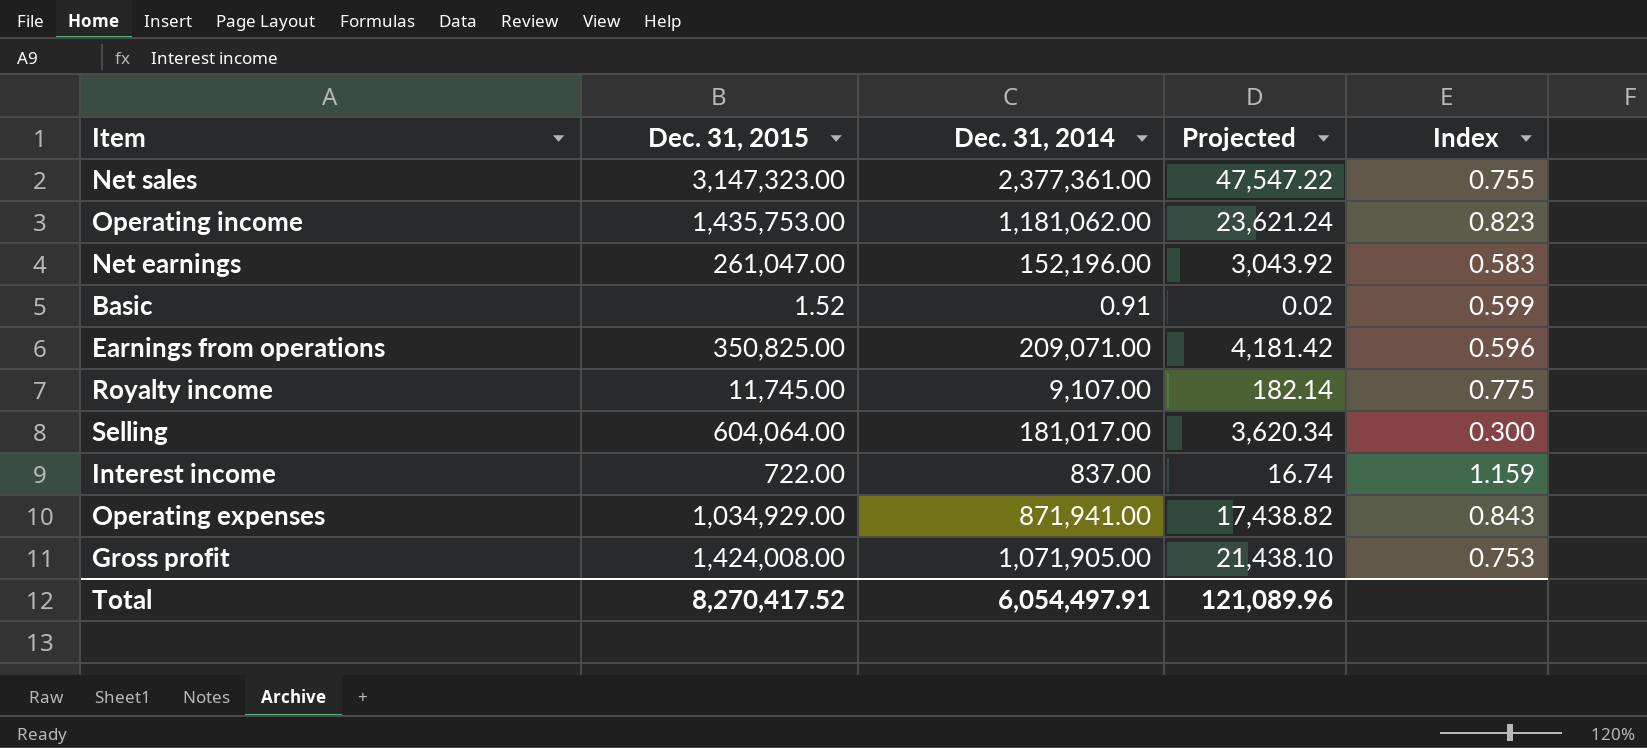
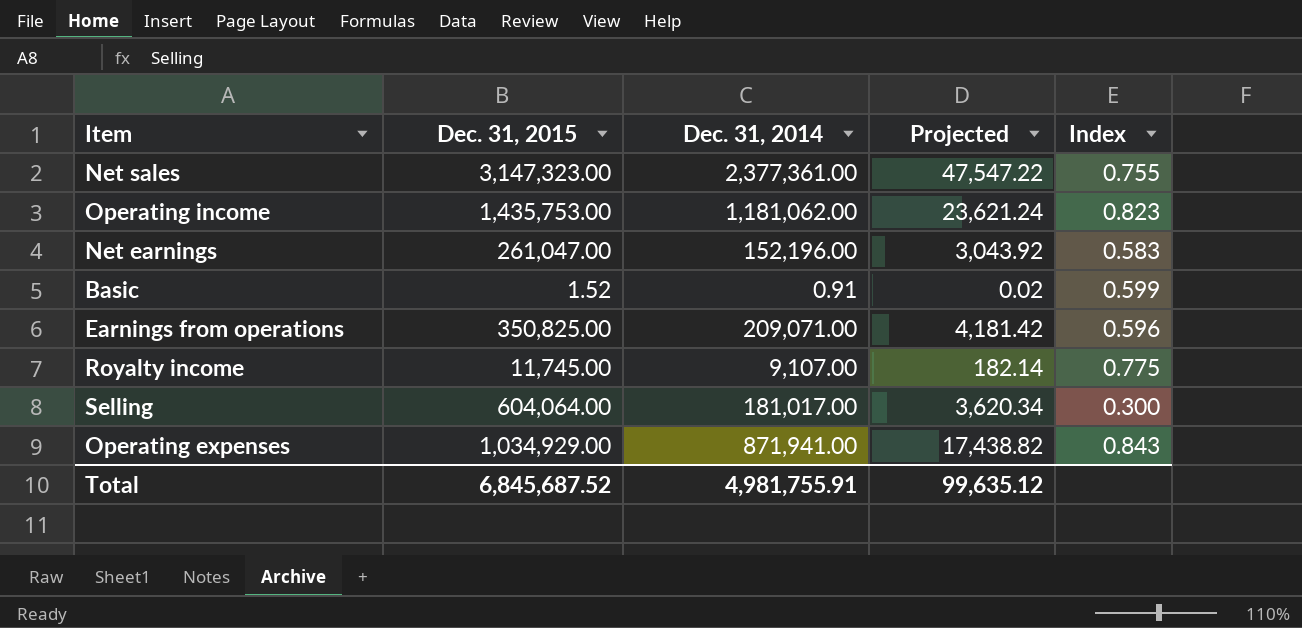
row Interest income: 722.00 | 837.00 | 16.74 | 1.159 -> none
row Gross profit: 1,424,008.00 | 1,071,905.00 | 21,438.10 | 0.753 -> none
Total | Dec. 31, 2015: 8,270,417.52 -> 6,845,687.52
Total | Dec. 31, 2014: 6,054,497.91 -> 4,981,755.91
Total | Projected: 121,089.96 -> 99,635.12

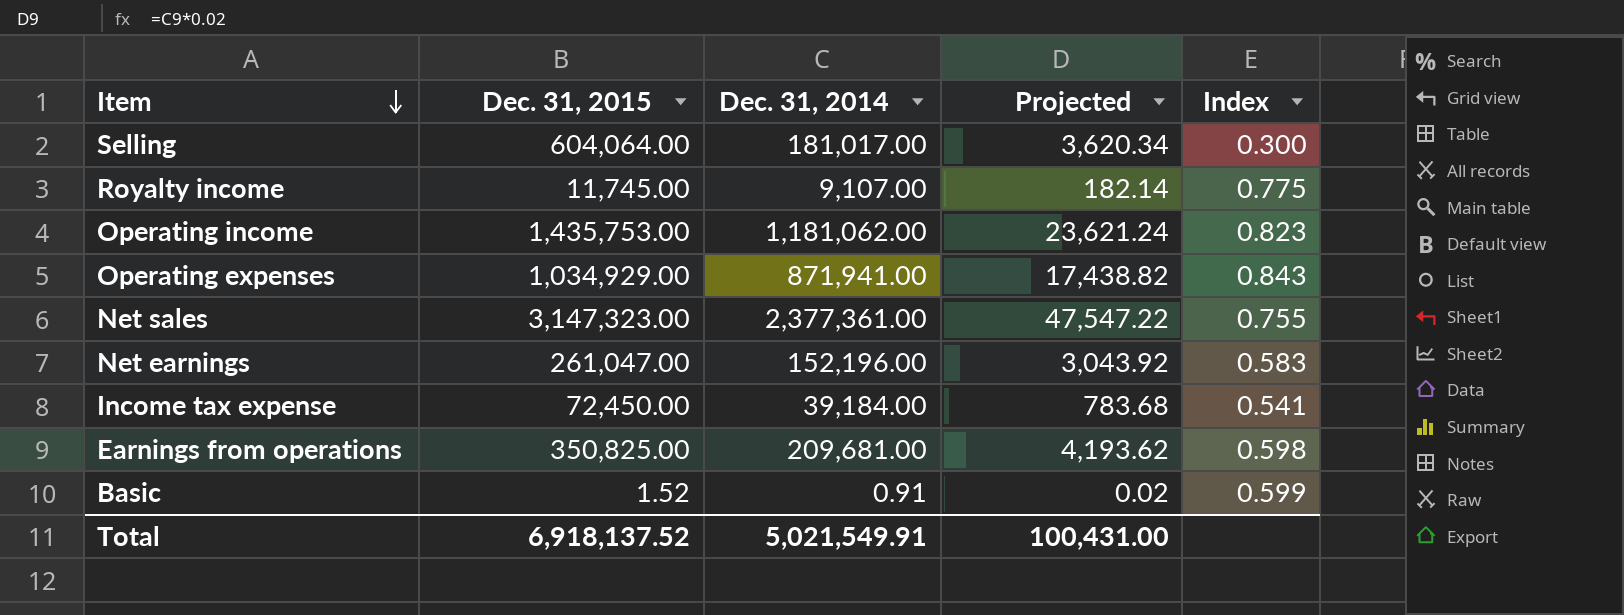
row order: none -> Item descending
row Income tax expense: none -> 72,450.00 | 39,184.00 | 783.68 | 0.541
Earnings from operations | Dec. 31, 2014: 209,071.00 -> 209,681.00
Earnings from operations | Projected: 4,181.42 -> 4,193.62
Earnings from operations | Index: 0.596 -> 0.598
Total | Dec. 31, 2015: 6,845,687.52 -> 6,918,137.52
Total | Dec. 31, 2014: 4,981,755.91 -> 5,021,549.91
Total | Projected: 99,635.12 -> 100,431.00

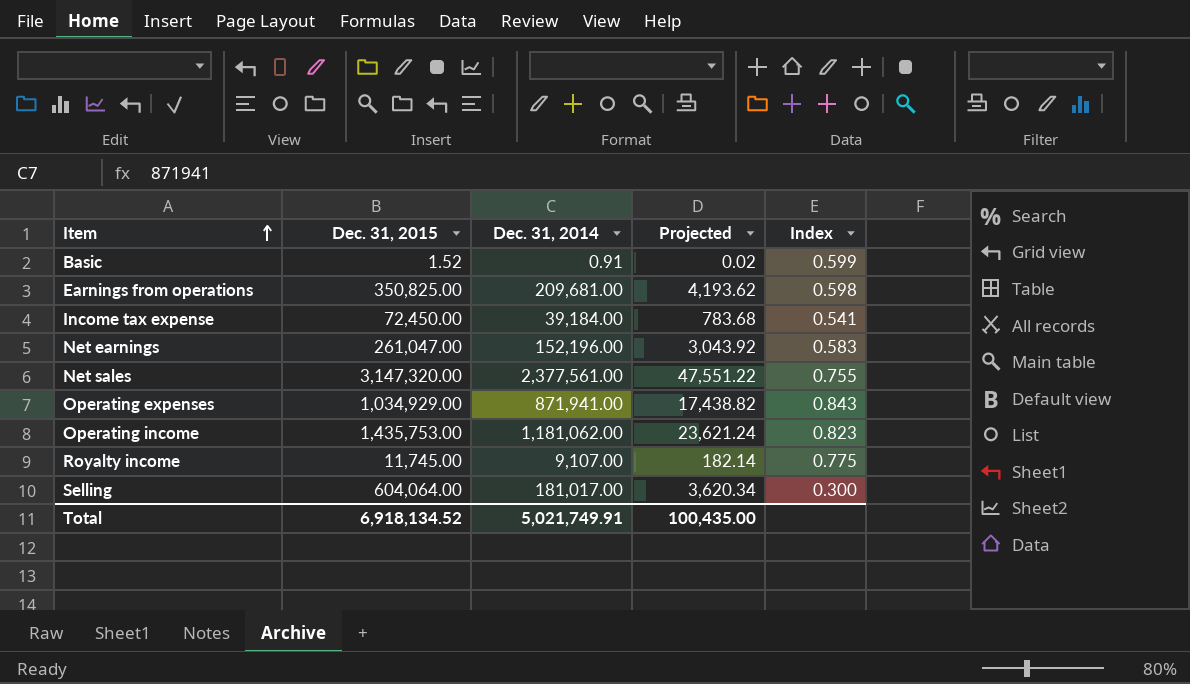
row order: Item descending -> Item ascending
Net sales | Dec. 31, 2015: 3,147,323.00 -> 3,147,320.00
Net sales | Dec. 31, 2014: 2,377,361.00 -> 2,377,561.00
Net sales | Projected: 47,547.22 -> 47,551.22
Total | Dec. 31, 2015: 6,918,137.52 -> 6,918,134.52
Total | Dec. 31, 2014: 5,021,549.91 -> 5,021,749.91
Total | Projected: 100,431.00 -> 100,435.00

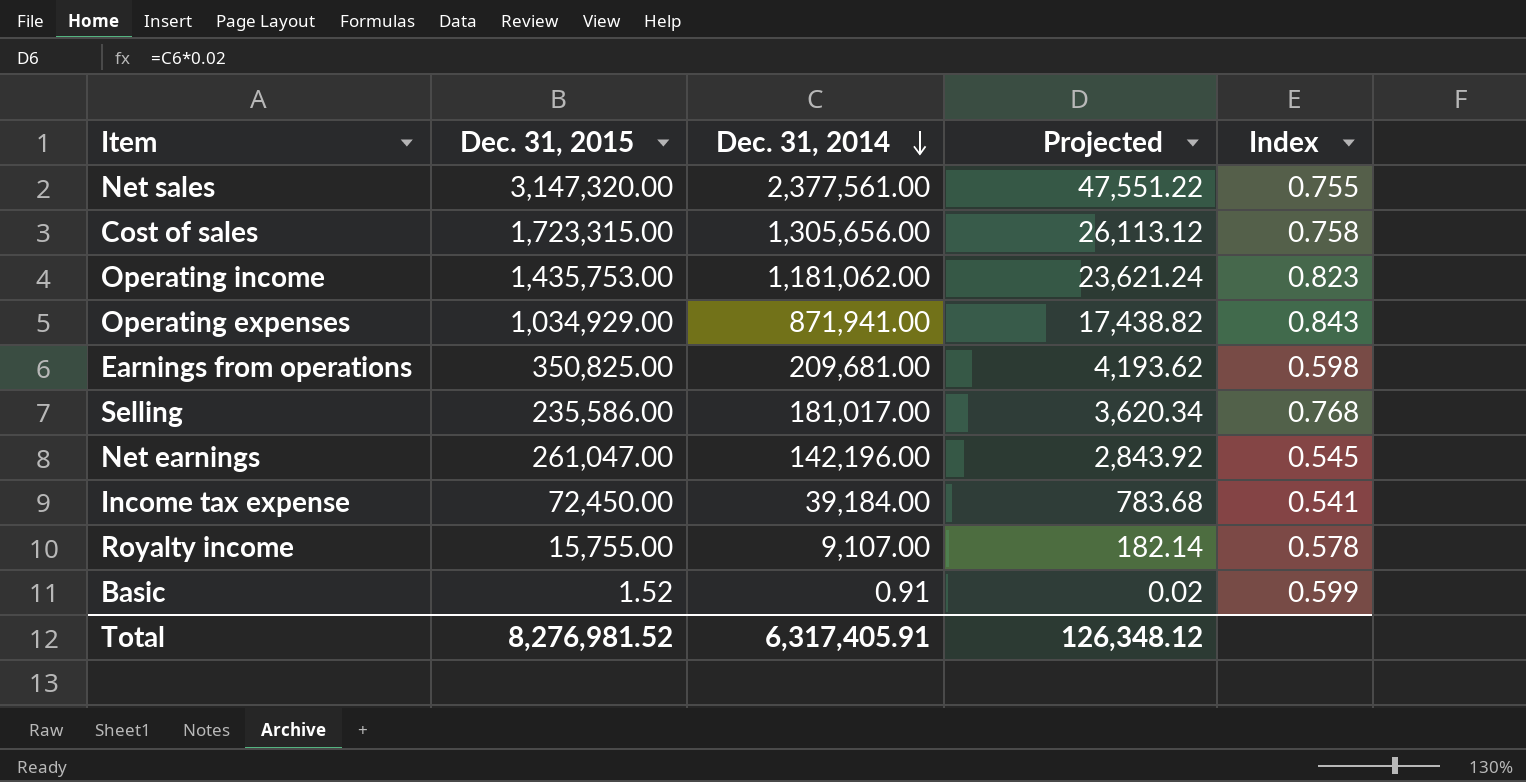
row order: Item ascending -> Dec. 31, 2014 descending
row Cost of sales: none -> 1,723,315.00 | 1,305,656.00 | 26,113.12 | 0.758
Selling | Dec. 31, 2015: 604,064.00 -> 235,586.00
Selling | Index: 0.300 -> 0.768
Net earnings | Dec. 31, 2014: 152,196.00 -> 142,196.00
Net earnings | Projected: 3,043.92 -> 2,843.92
Net earnings | Index: 0.583 -> 0.545
Royalty income | Dec. 31, 2015: 11,745.00 -> 15,755.00
Royalty income | Index: 0.775 -> 0.578
Total | Dec. 31, 2015: 6,918,134.52 -> 8,276,981.52
Total | Dec. 31, 2014: 5,021,749.91 -> 6,317,405.91
Total | Projected: 100,435.00 -> 126,348.12

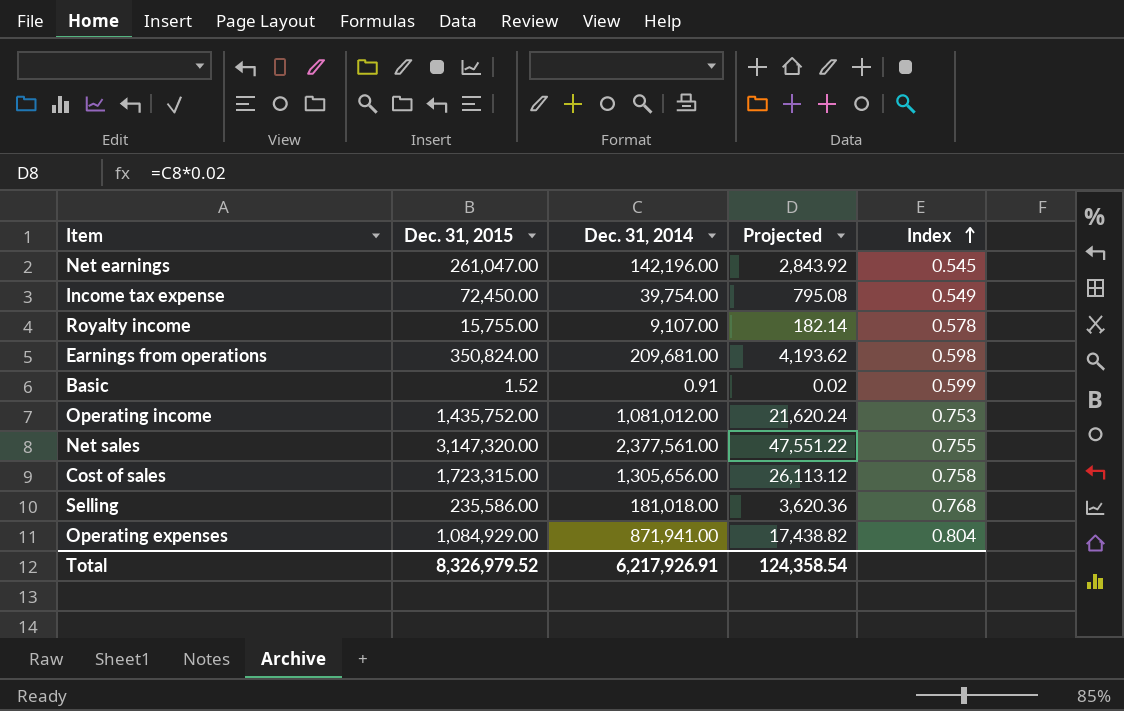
row order: Dec. 31, 2014 descending -> Index ascending
Income tax expense | Dec. 31, 2014: 39,184.00 -> 39,754.00
Income tax expense | Projected: 783.68 -> 795.08
Income tax expense | Index: 0.541 -> 0.549
Earnings from operations | Dec. 31, 2015: 350,825.00 -> 350,824.00
Operating income | Dec. 31, 2015: 1,435,753.00 -> 1,435,752.00
Operating income | Dec. 31, 2014: 1,181,062.00 -> 1,081,012.00
Operating income | Projected: 23,621.24 -> 21,620.24
Operating income | Index: 0.823 -> 0.753
Selling | Dec. 31, 2014: 181,017.00 -> 181,018.00
Selling | Projected: 3,620.34 -> 3,620.36
Operating expenses | Dec. 31, 2015: 1,034,929.00 -> 1,084,929.00
Operating expenses | Index: 0.843 -> 0.804
Total | Dec. 31, 2015: 8,276,981.52 -> 8,326,979.52
Total | Dec. 31, 2014: 6,317,405.91 -> 6,217,926.91
Total | Projected: 126,348.12 -> 124,358.54

